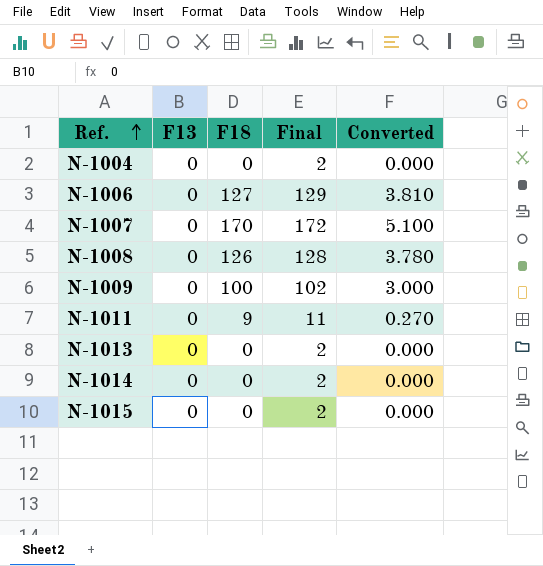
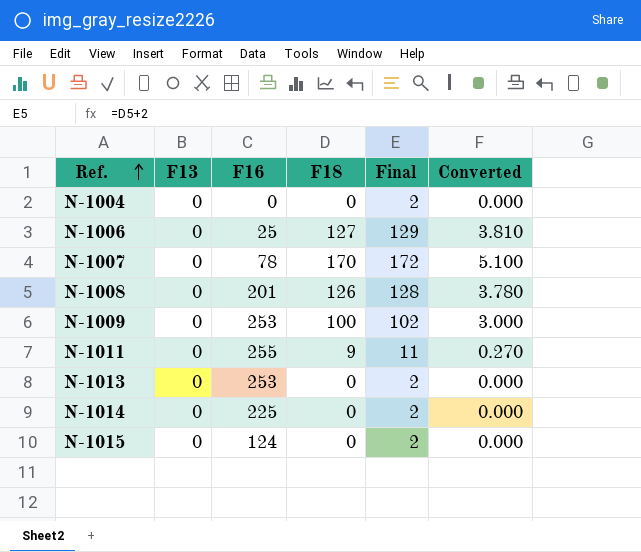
column F16 | position: none -> 3

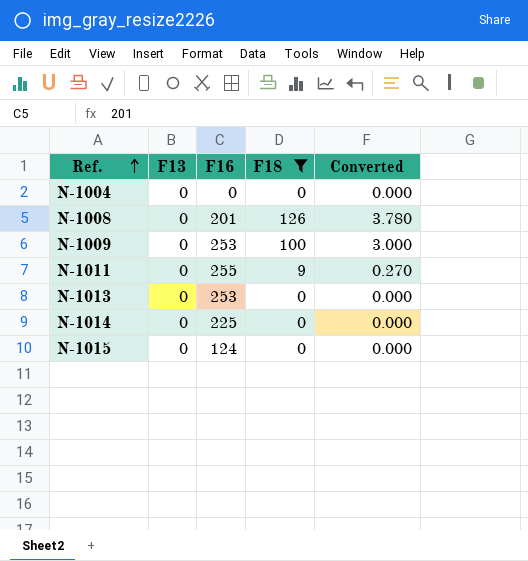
filter: none -> F18 <= 126
column Final | formula: [F18] + 2 -> none

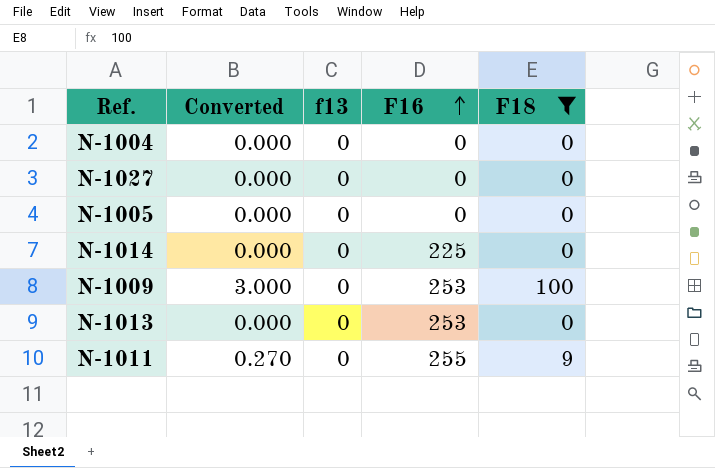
row order: Ref. ascending -> F16 ascending
column Converted | position: 5 -> 2
column name: F13 -> f13
row N-1008: 0 | 201 | 126 | 3.780 -> none
row N-1015: 0 | 124 | 0 | 0.000 -> none
row N-1027: none -> 0.000 | 0 | 0 | 0
row N-1005: none -> 0.000 | 0 | 0 | 0

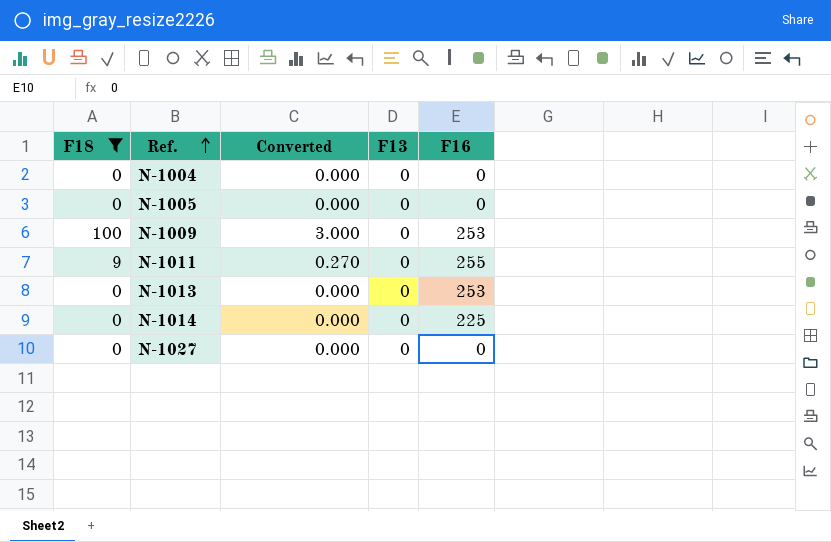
row order: F16 ascending -> Ref. ascending
column F18 | position: 5 -> 1
column name: f13 -> F13

